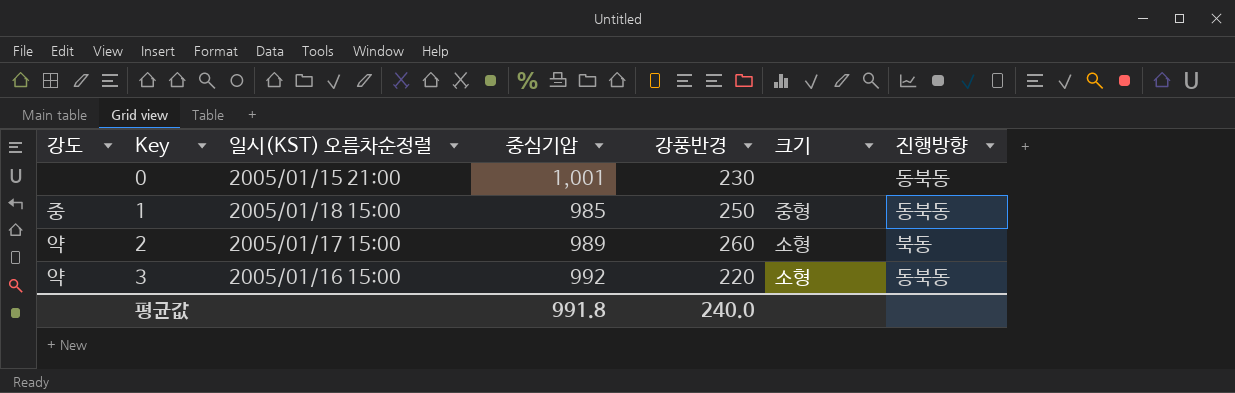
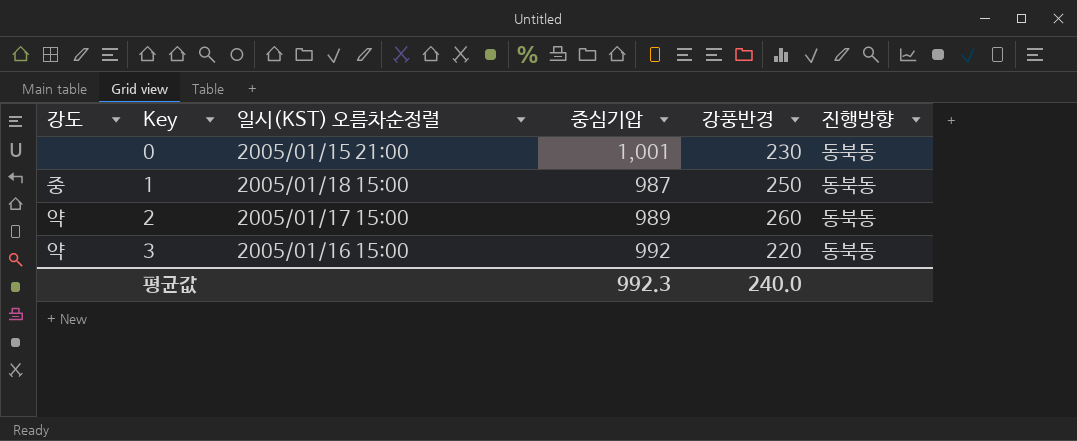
column 크기 | position: 6 -> none
1 | 중심기압: 985 -> 987
2 | 진행방향: 북동 -> 동북동
평균값 | 중심기압: 991.8 -> 992.3

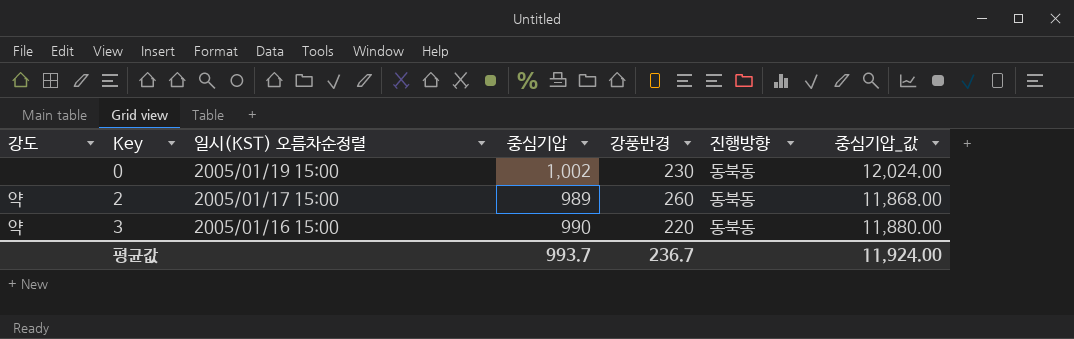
column 중심기압_값 | formula: none -> [중심기압] * 12
row 1: 중 | 2005/01/18 15:00 | 987 | 250 | 동북동 -> none
0 | 일시(KST) 오름차순정렬: 2005/01/15 21:00 -> 2005/01/19 15:00
0 | 중심기압: 1,001 -> 1,002
3 | 중심기압: 992 -> 990
평균값 | 중심기압: 992.3 -> 993.7
평균값 | 강풍반경: 240.0 -> 236.7

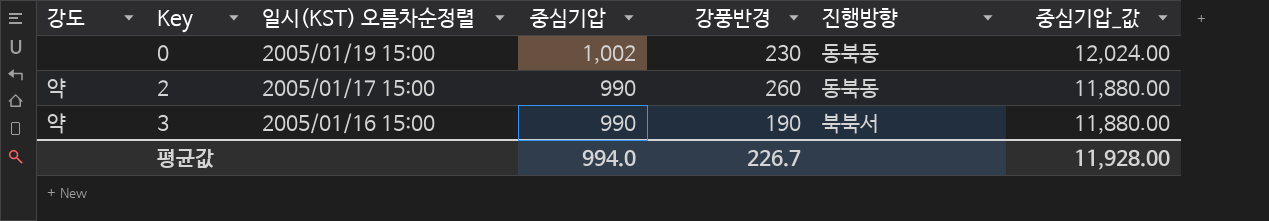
2 | 중심기압: 989 -> 990
2 | 중심기압_값: 11,868.00 -> 11,880.00
3 | 강풍반경: 220 -> 190
3 | 진행방향: 동북동 -> 북북서
평균값 | 중심기압: 993.7 -> 994.0
평균값 | 강풍반경: 236.7 -> 226.7
평균값 | 중심기압_값: 11,924.00 -> 11,928.00

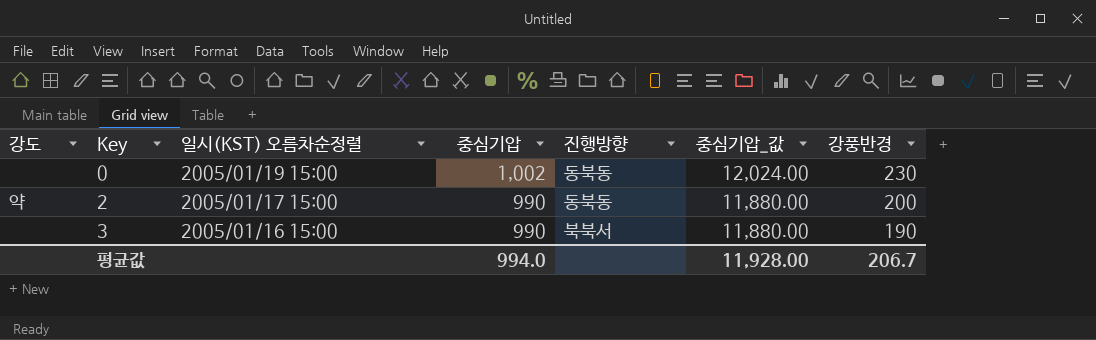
column 강풍반경 | position: 5 -> 7
2 | 강풍반경: 260 -> 200
3 | 강도: 약 -> none
평균값 | 강풍반경: 226.7 -> 206.7

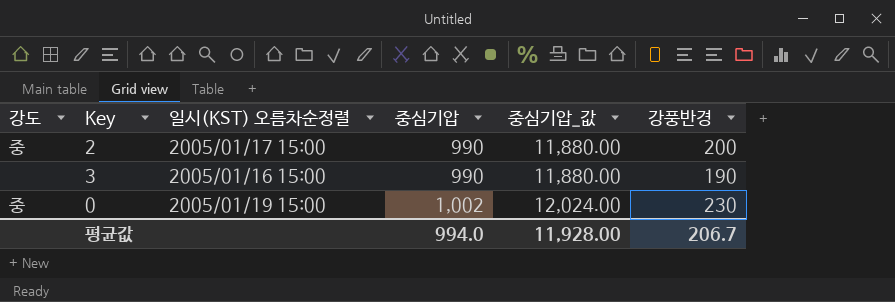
row order: Key ascending -> 중심기압 ascending
column 진행방향 | position: 5 -> none
2 | 강도: 약 -> 중
0 | 강도: none -> 중

